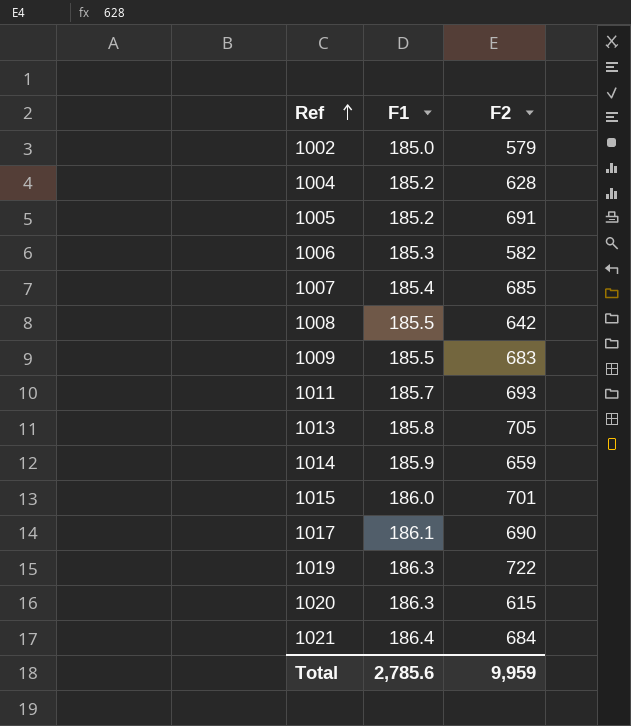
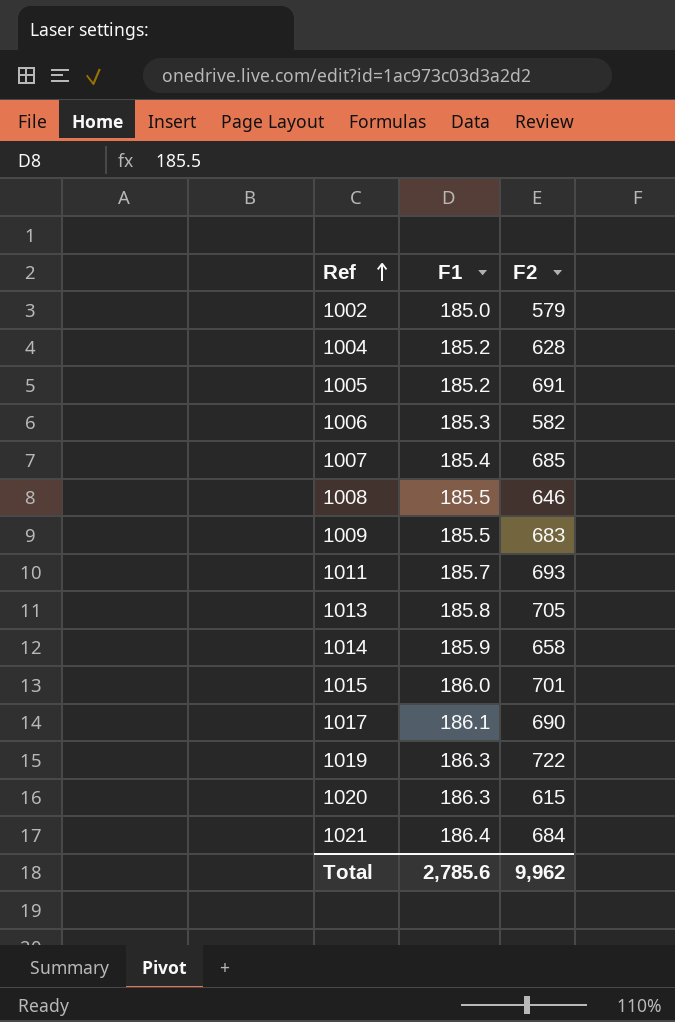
1008 | F2: 642 -> 646
1014 | F2: 659 -> 658
Total | F2: 9,959 -> 9,962

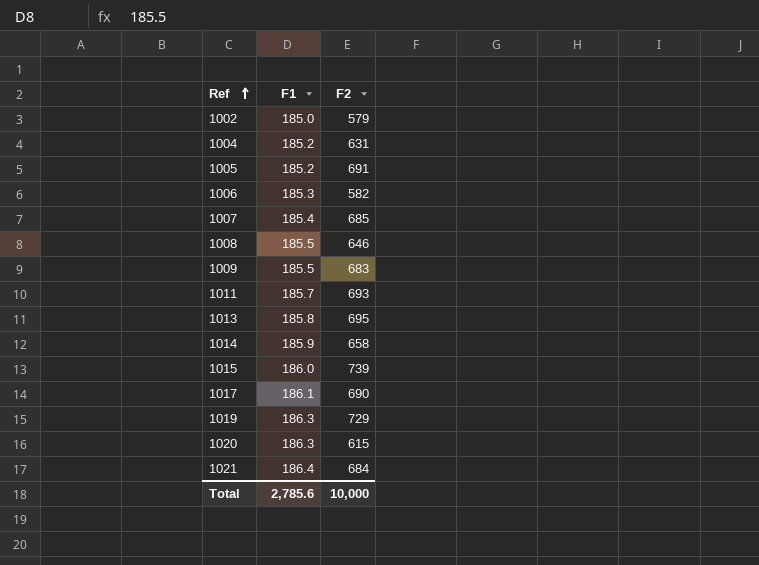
1004 | F2: 628 -> 631
1013 | F2: 705 -> 695
1015 | F2: 701 -> 739
1019 | F2: 722 -> 729
Total | F2: 9,962 -> 10,000

